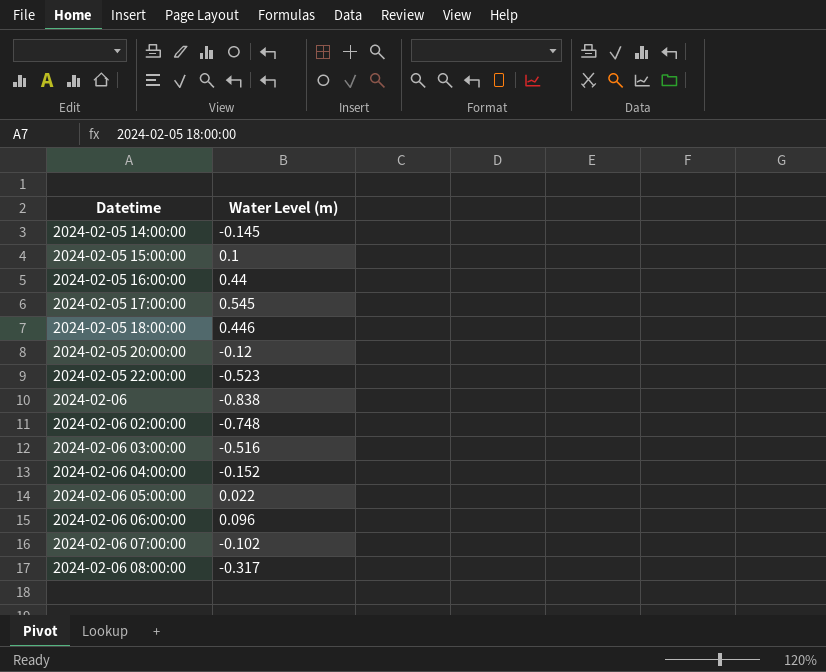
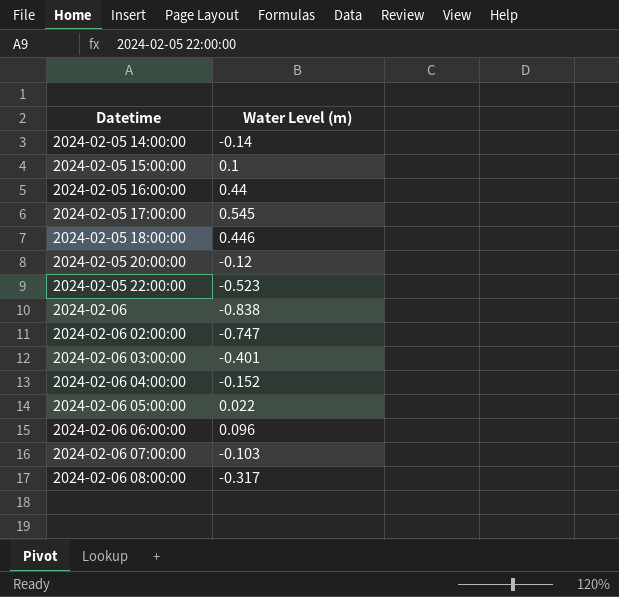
2024-02-05 14:00:00 | Water Level (m): -0.145 -> -0.14
2024-02-06 02:00:00 | Water Level (m): -0.748 -> -0.747
2024-02-06 03:00:00 | Water Level (m): -0.516 -> -0.401
2024-02-06 07:00:00 | Water Level (m): -0.102 -> -0.103

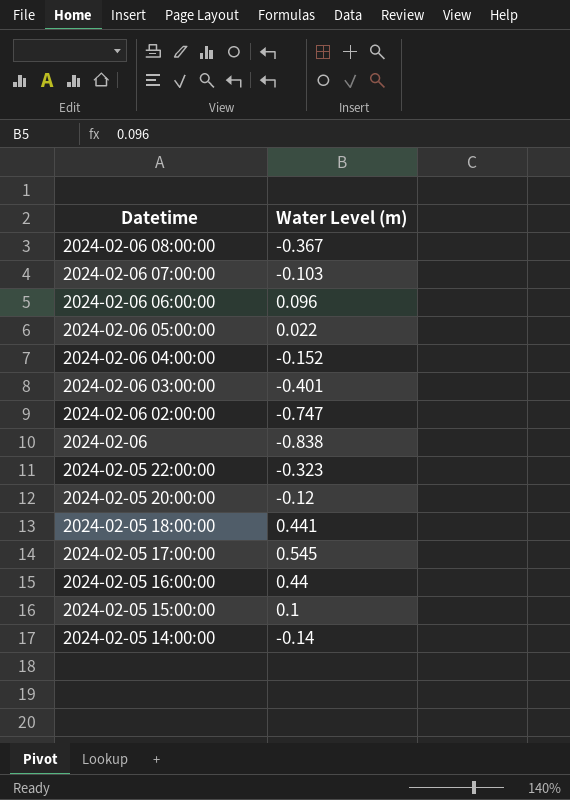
row order: Datetime ascending -> Datetime descending
2024-02-06 08:00:00 | Water Level (m): -0.317 -> -0.367
2024-02-05 22:00:00 | Water Level (m): -0.523 -> -0.323
2024-02-05 18:00:00 | Water Level (m): 0.446 -> 0.441

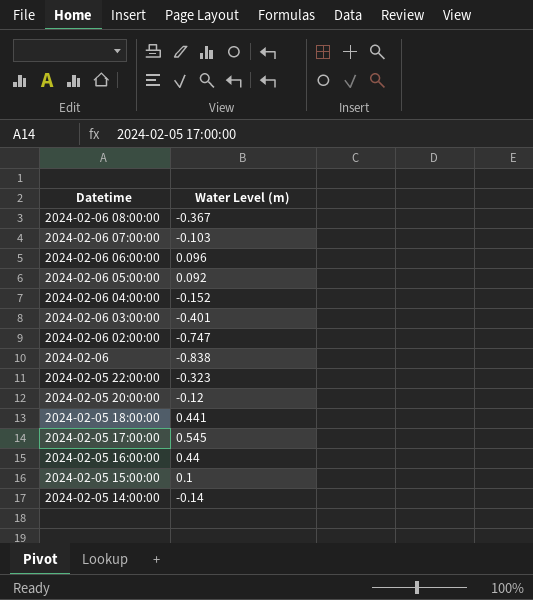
2024-02-06 05:00:00 | Water Level (m): 0.022 -> 0.092

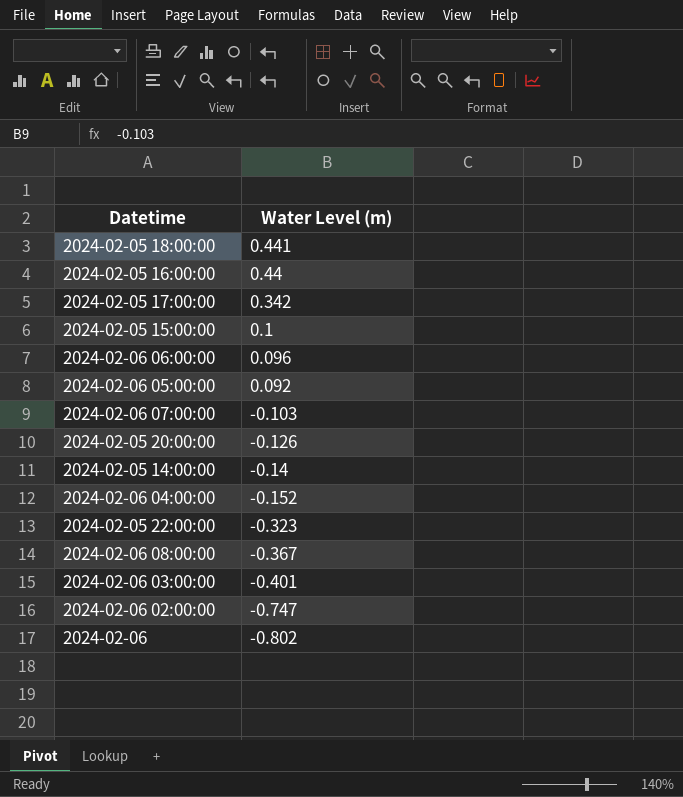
row order: Datetime descending -> Water Level (m) descending
2024-02-05 17:00:00 | Water Level (m): 0.545 -> 0.342
2024-02-05 20:00:00 | Water Level (m): -0.12 -> -0.126
2024-02-06 | Water Level (m): -0.838 -> -0.802

